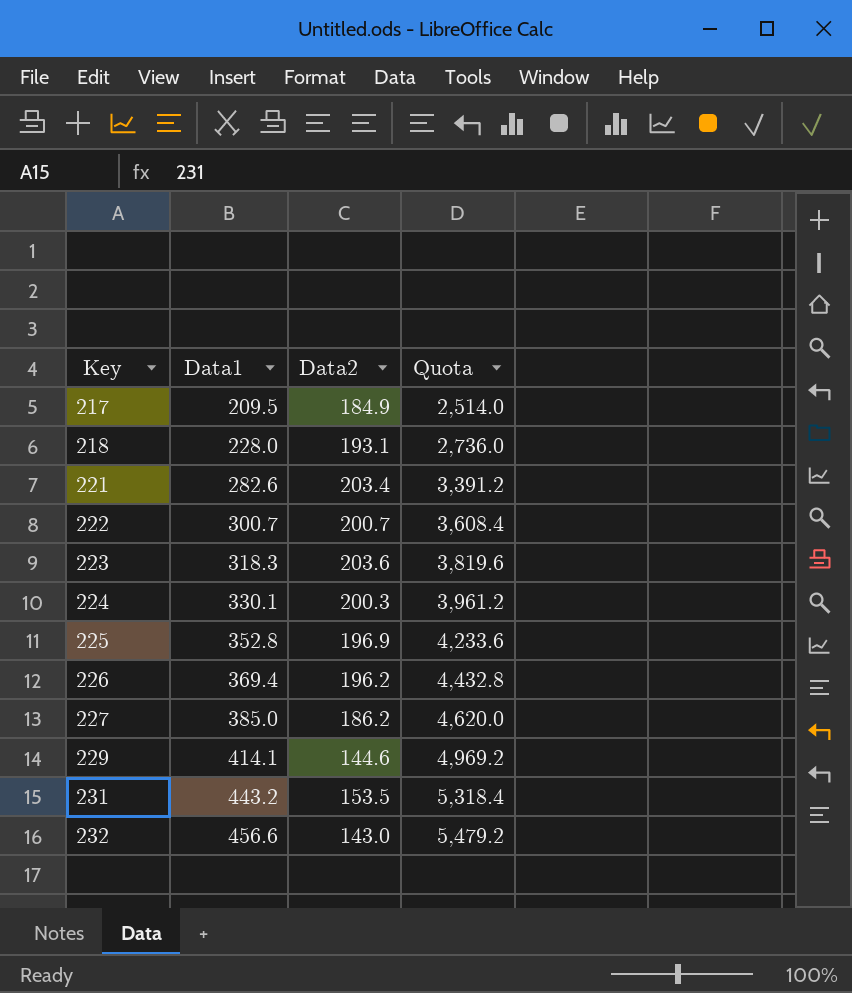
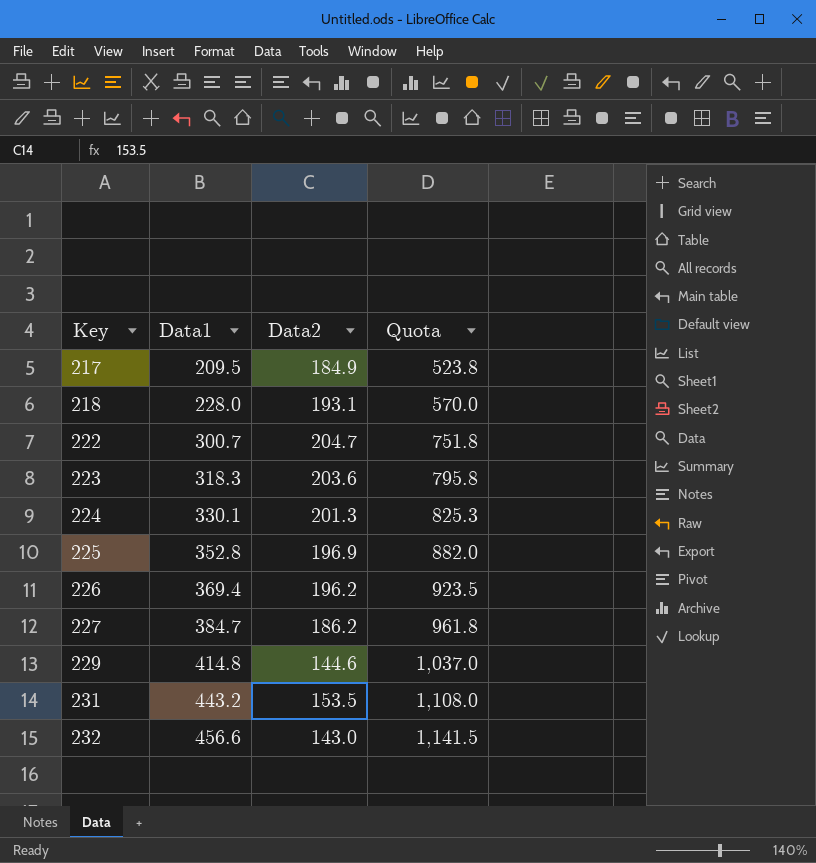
column Quota | formula: [Data1] * 12 -> [Data1] * 2.5
row 221: 282.6 | 203.4 | 3,391.2 -> none
222 | Data2: 200.7 -> 204.7
224 | Data2: 200.3 -> 201.3
227 | Data1: 385.0 -> 384.7
229 | Data1: 414.1 -> 414.8

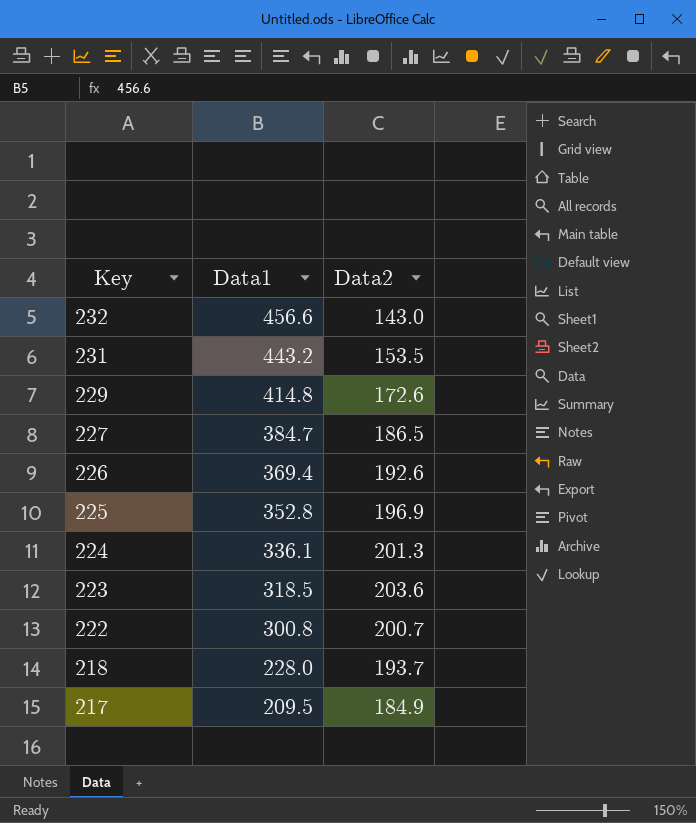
row order: Key ascending -> Key descending
column Quota | formula: [Data1] * 2.5 -> none
229 | Data2: 144.6 -> 172.6
227 | Data2: 186.2 -> 186.5
226 | Data2: 196.2 -> 192.6
224 | Data1: 330.1 -> 336.1
223 | Data1: 318.3 -> 318.5
222 | Data1: 300.7 -> 300.8
222 | Data2: 204.7 -> 200.7
218 | Data2: 193.1 -> 193.7

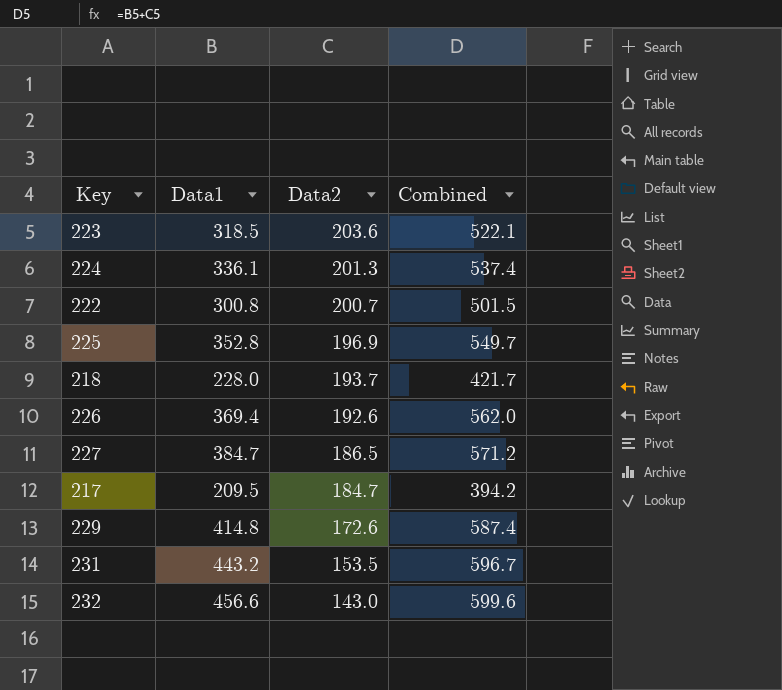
row order: Key descending -> Data2 descending
column Combined | formula: none -> [Data1] + [Data2]
217 | Data2: 184.9 -> 184.7

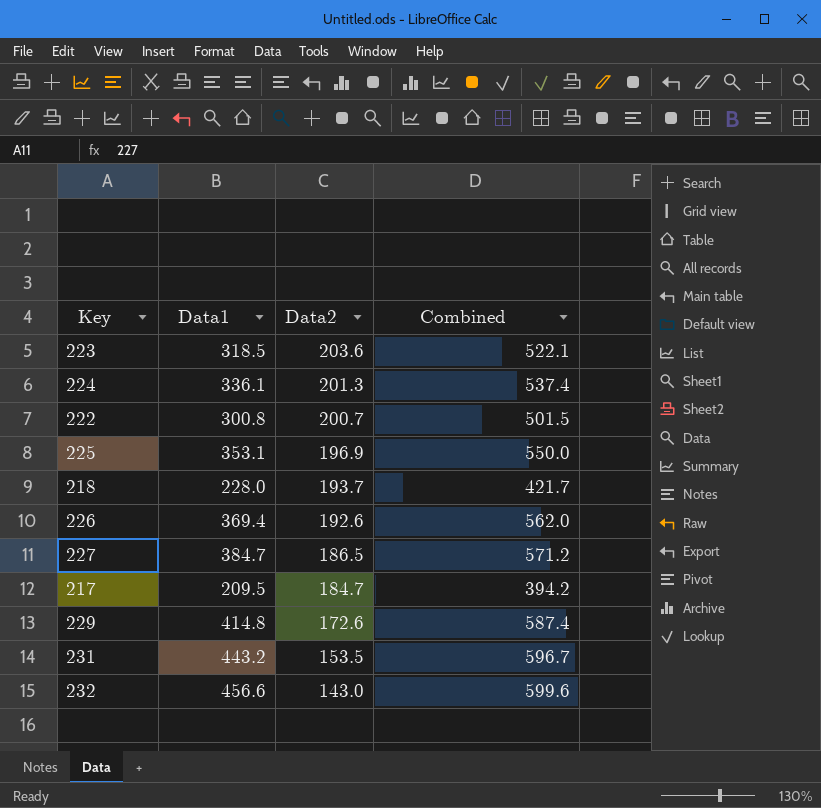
225 | Data1: 352.8 -> 353.1
225 | Combined: 549.7 -> 550.0

